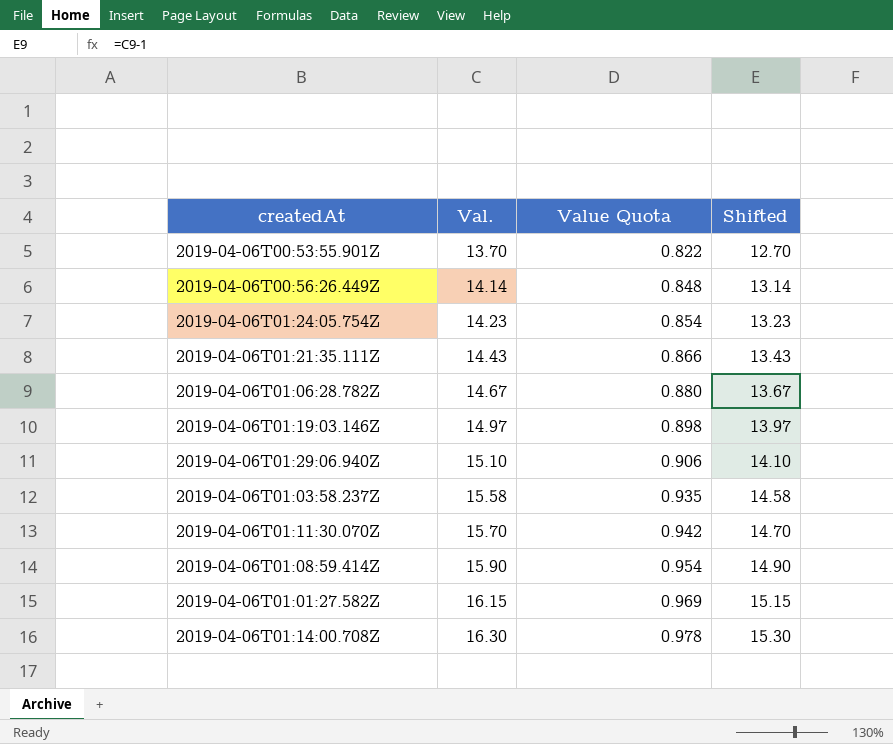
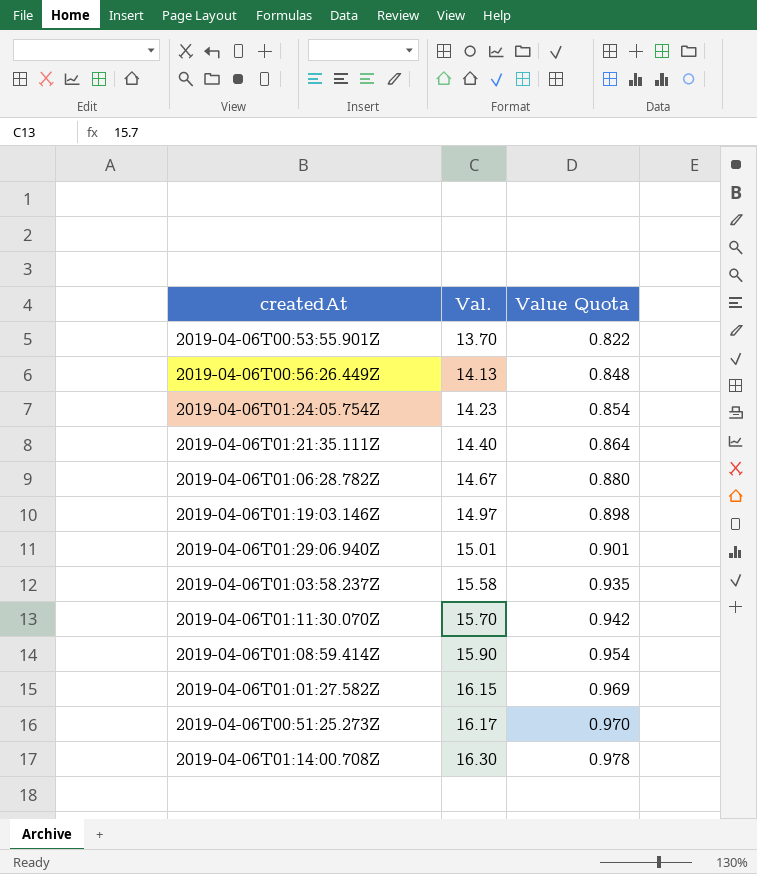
column Shifted | formula: [Val.] - 1 -> none
2019-04-06T00:56:26.449Z | Val.: 14.14 -> 14.13
2019-04-06T01:21:35.111Z | Val.: 14.43 -> 14.40
2019-04-06T01:21:35.111Z | Value Quota: 0.866 -> 0.864
2019-04-06T01:29:06.940Z | Val.: 15.10 -> 15.01
2019-04-06T01:29:06.940Z | Value Quota: 0.906 -> 0.901
row 2019-04-06T00:51:25.273Z: none -> 16.17 | 0.970

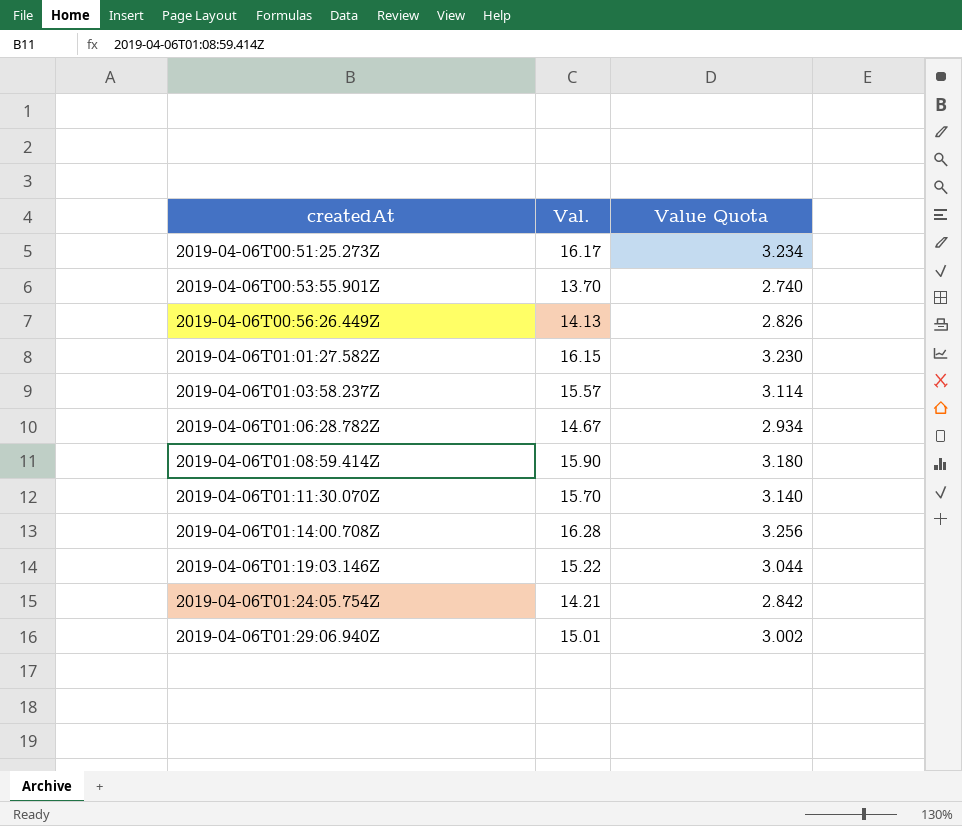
row order: Val. ascending -> createdAt ascending
column Value Quota | formula: [Val.] * 0.06 -> [Val.] * 0.2
row 2019-04-06T01:21:35.111Z: 14.40 | 0.864 -> none
2019-04-06T01:03:58.237Z | Val.: 15.58 -> 15.57
2019-04-06T01:14:00.708Z | Val.: 16.30 -> 16.28
2019-04-06T01:19:03.146Z | Val.: 14.97 -> 15.22
2019-04-06T01:24:05.754Z | Val.: 14.23 -> 14.21

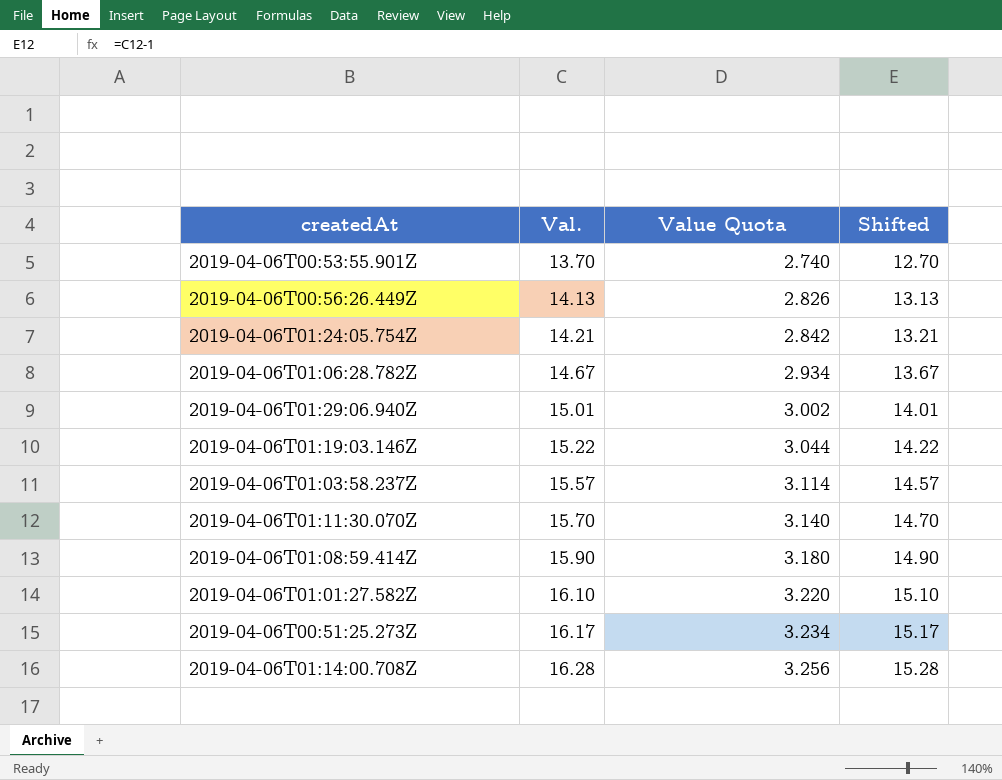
row order: createdAt ascending -> Val. ascending
column Shifted | formula: none -> [Val.] - 1
2019-04-06T01:01:27.582Z | Val.: 16.15 -> 16.10
2019-04-06T01:01:27.582Z | Value Quota: 3.230 -> 3.220

